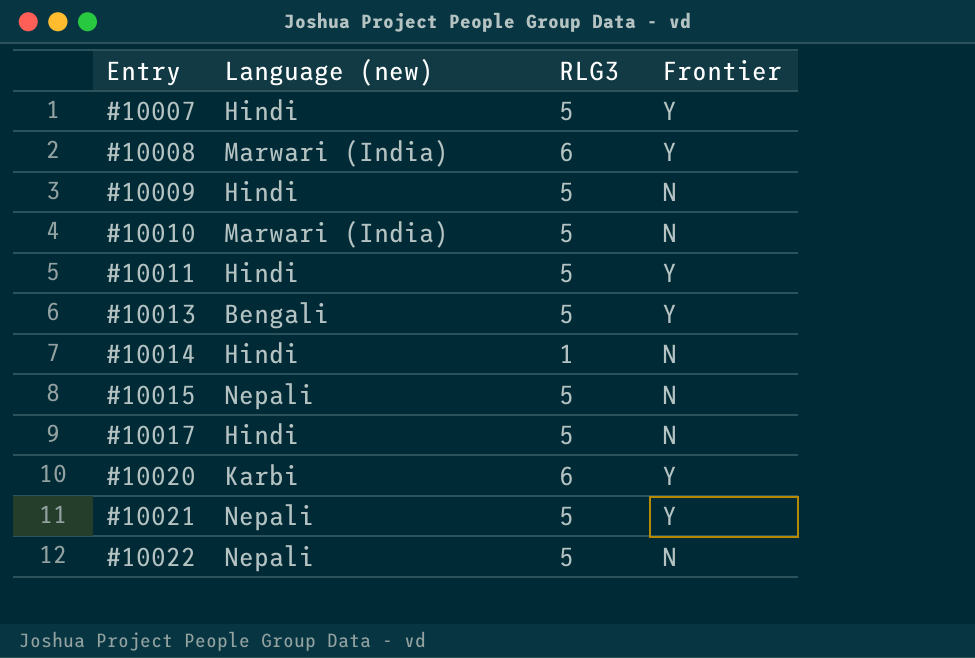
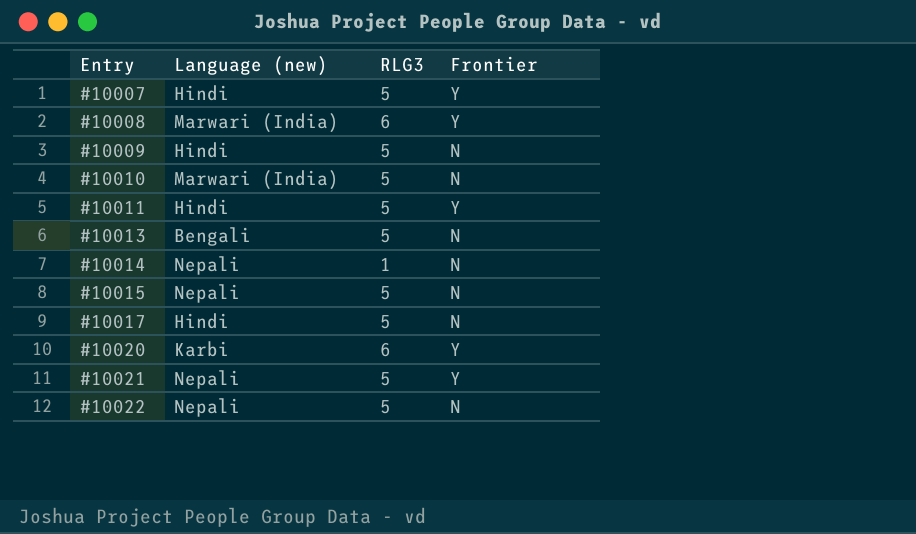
#10013 | Frontier: Y -> N
#10014 | Language (new): Hindi -> Nepali

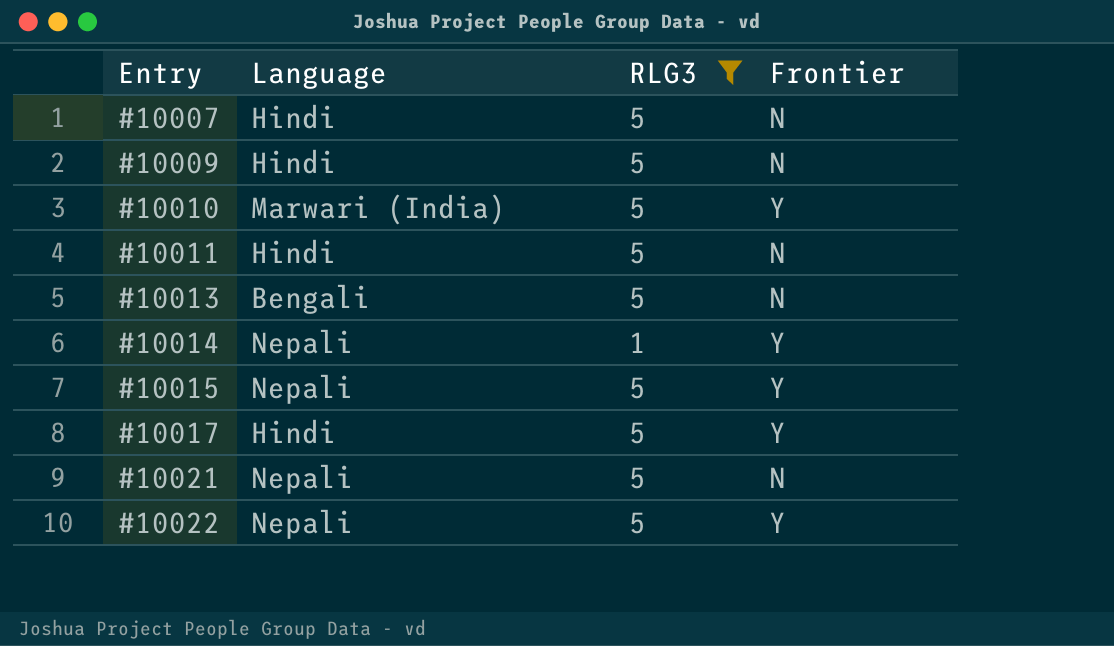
filter: none -> RLG3 != 6
column name: Language (new) -> Language
#10007 | Frontier: Y -> N
#10010 | Frontier: N -> Y
#10011 | Frontier: Y -> N
#10014 | Frontier: N -> Y
#10015 | Frontier: N -> Y
#10017 | Frontier: N -> Y
#10021 | Frontier: Y -> N
#10022 | Frontier: N -> Y

